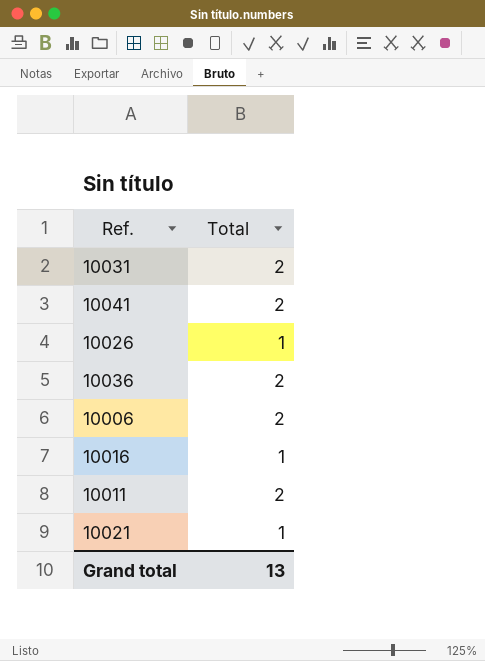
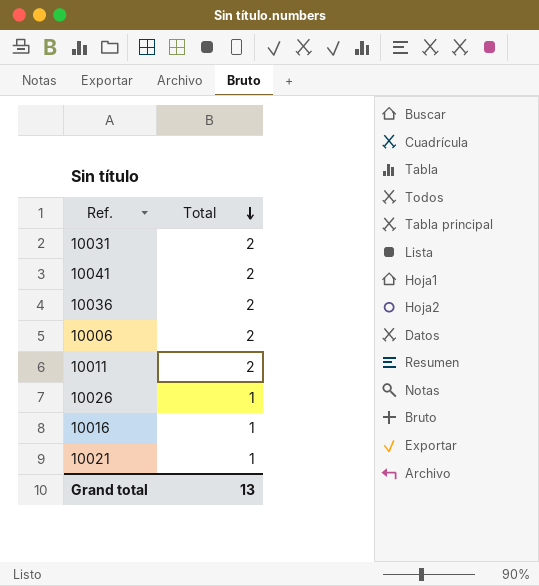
row order: none -> Total descending

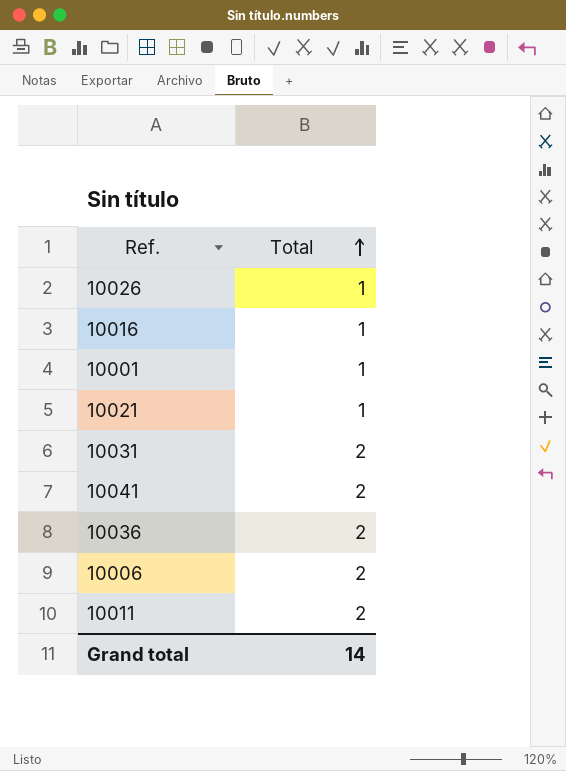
row order: Total descending -> Total ascending
row 10001: none -> 1
Grand total | Total: 13 -> 14

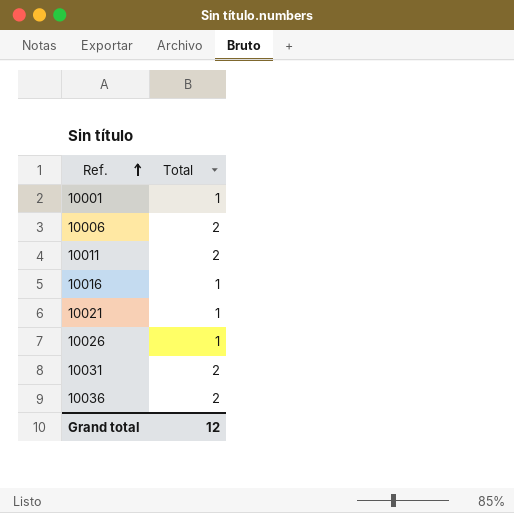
row order: Total ascending -> Ref. ascending
row 10041: 2 -> none
Grand total | Total: 14 -> 12

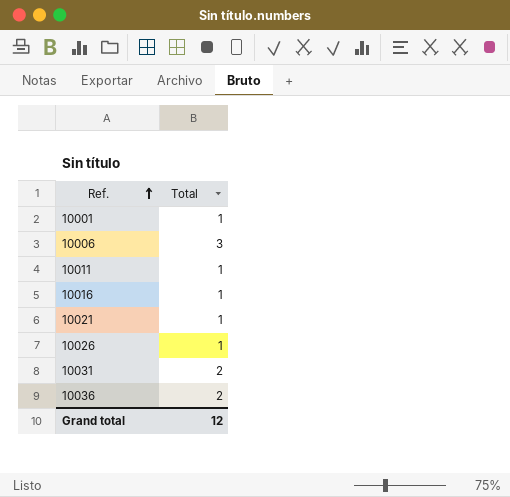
10006 | Total: 2 -> 3
10011 | Total: 2 -> 1

